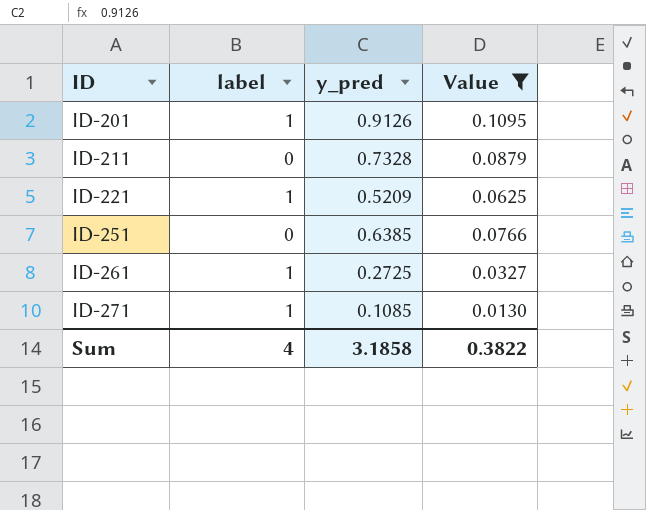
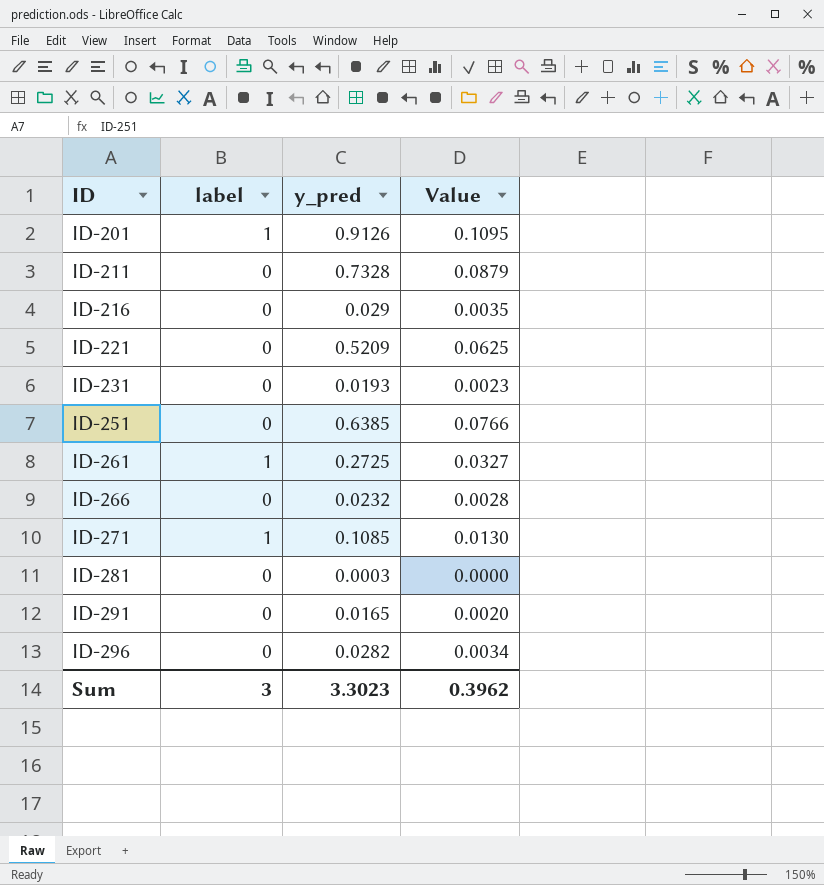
filter: Value >= 0.0130 -> none
ID-221 | label: 1 -> 0
Sum | label: 4 -> 3
Sum | y_pred: 3.1858 -> 3.3023
Sum | Value: 0.3822 -> 0.3962

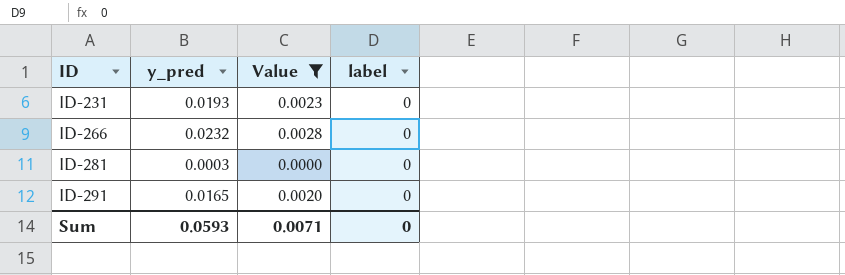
filter: none -> Value <= 0.0028
column label | position: 2 -> 4
Sum | y_pred: 3.3023 -> 0.0593
Sum | Value: 0.3962 -> 0.0071
Sum | label: 3 -> 0

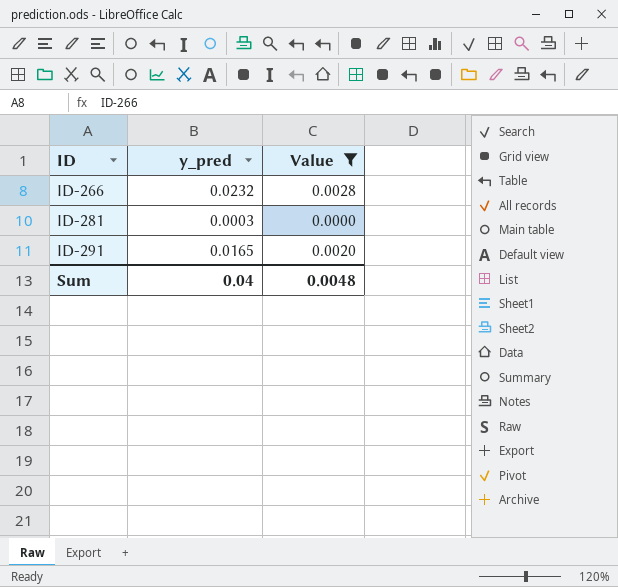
column label | position: 4 -> none
row ID-231: 0.0193 | 0.0023 | 0 -> none
Sum | y_pred: 0.0593 -> 0.04
Sum | Value: 0.0071 -> 0.0048

